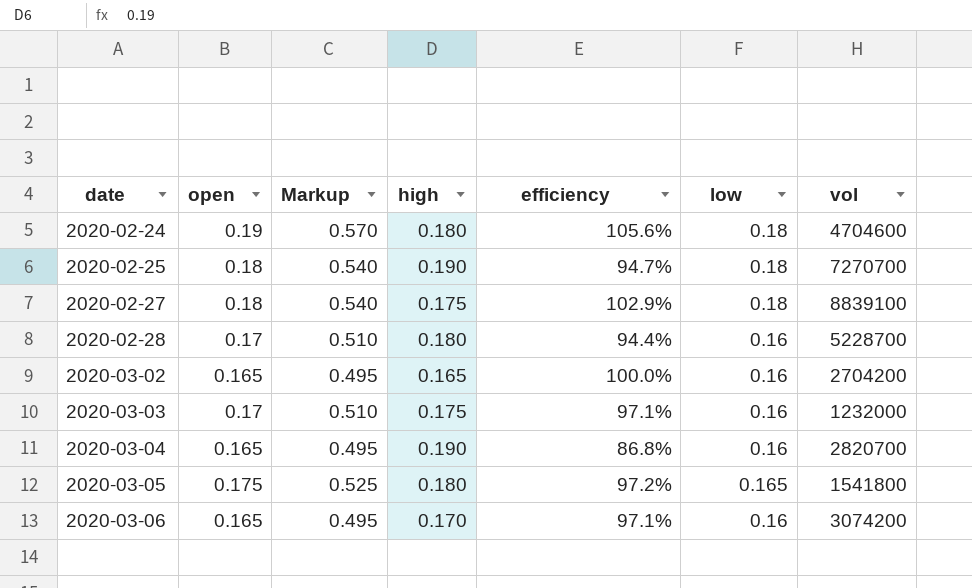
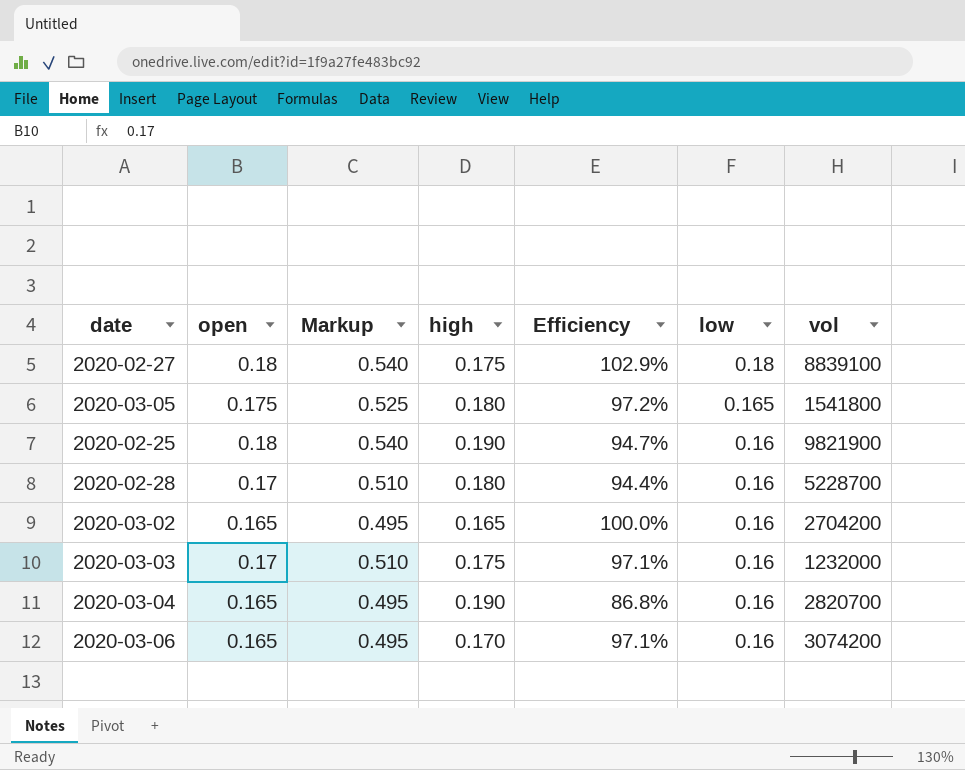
row order: date ascending -> low descending
column name: efficiency -> Efficiency
row 2020-02-24: 0.19 | 0.570 | 0.180 | 105.6% | 0.18 | 4704600 -> none
2020-02-25 | low: 0.18 -> 0.16
2020-02-25 | vol: 7270700 -> 9821900

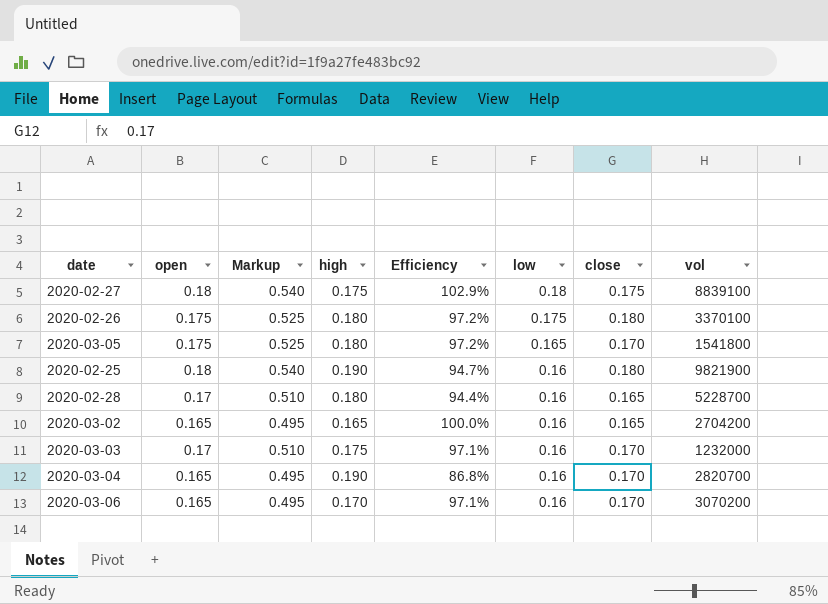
column close | position: none -> 7
row 2020-02-26: none -> 0.175 | 0.525 | 0.180 | 97.2% | 0.175 | 0.180 | 3370100
2020-03-06 | vol: 3074200 -> 3070200

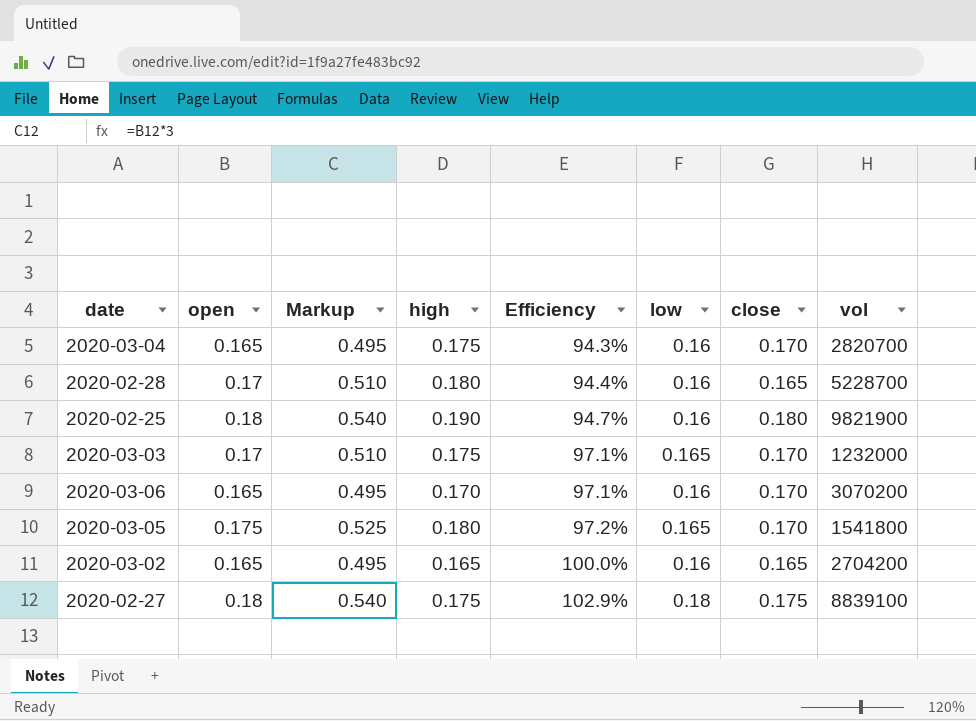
row order: low descending -> Efficiency ascending
row 2020-02-26: 0.175 | 0.525 | 0.180 | 97.2% | 0.175 | 0.180 | 3370100 -> none
2020-03-04 | high: 0.190 -> 0.175
2020-03-04 | Efficiency: 86.8% -> 94.3%
2020-03-03 | low: 0.16 -> 0.165

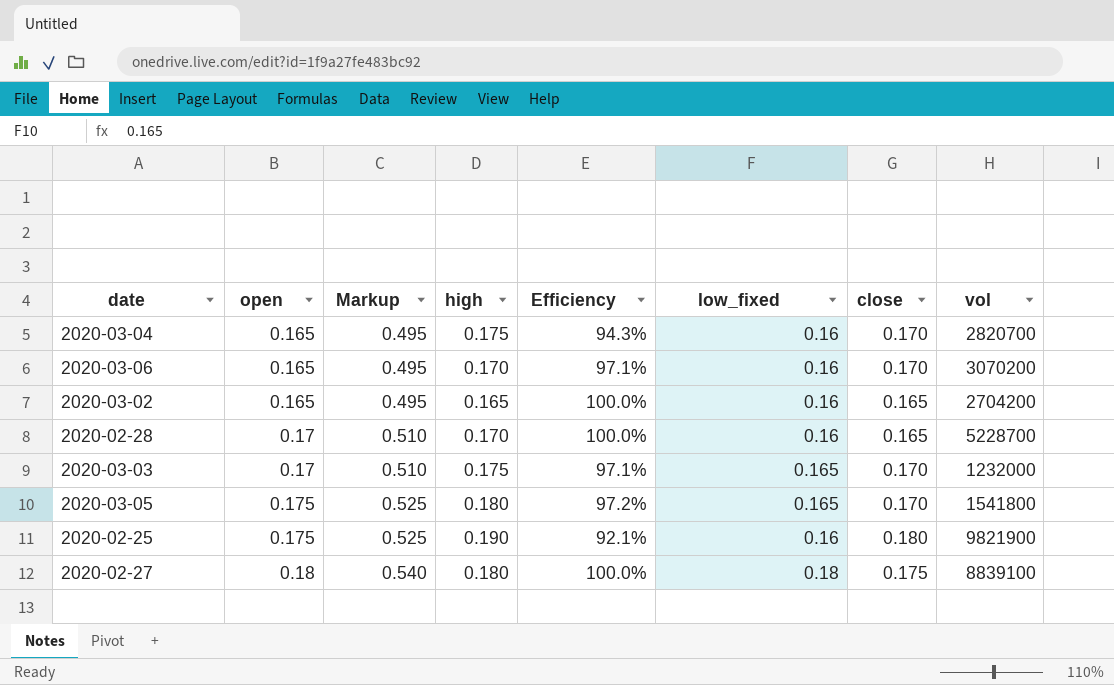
row order: Efficiency ascending -> open ascending
column name: low -> low_fixed
2020-02-28 | high: 0.180 -> 0.170
2020-02-28 | Efficiency: 94.4% -> 100.0%
2020-02-25 | open: 0.18 -> 0.175
2020-02-25 | Markup: 0.540 -> 0.525
2020-02-25 | Efficiency: 94.7% -> 92.1%
2020-02-27 | high: 0.175 -> 0.180
2020-02-27 | Efficiency: 102.9% -> 100.0%

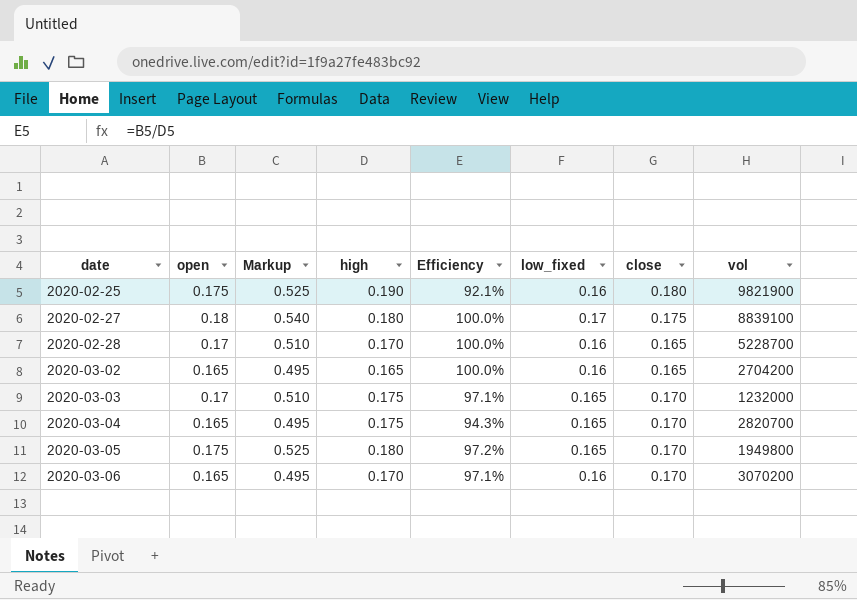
row order: open ascending -> date ascending
2020-02-27 | low_fixed: 0.18 -> 0.17
2020-03-04 | low_fixed: 0.16 -> 0.165
2020-03-05 | vol: 1541800 -> 1949800

